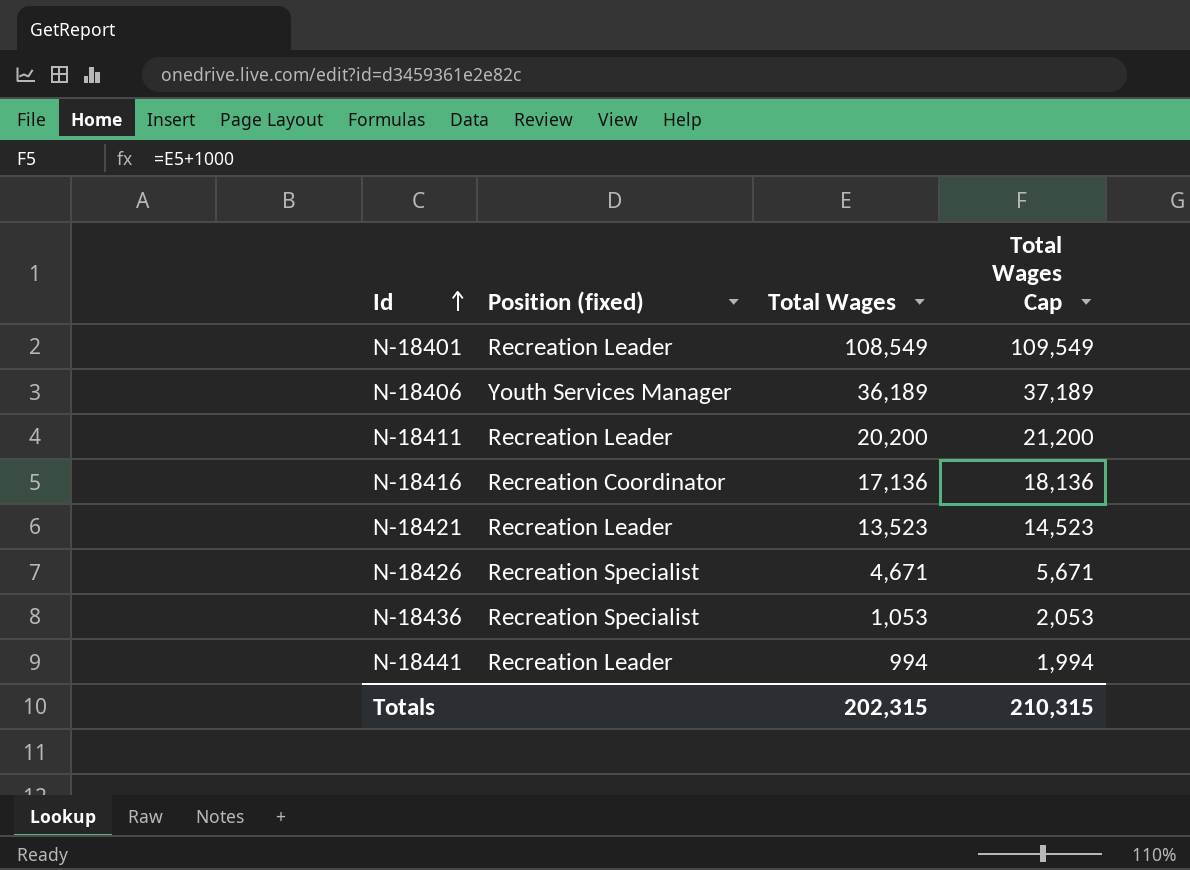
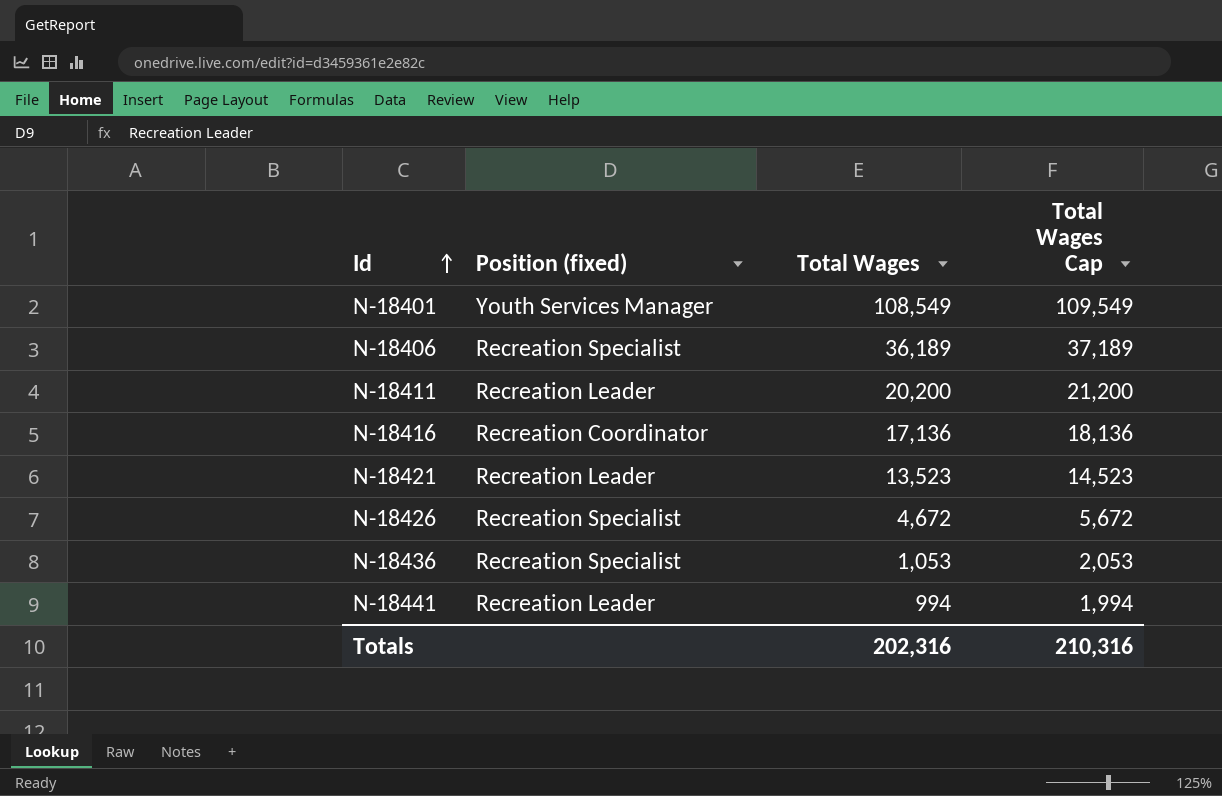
N-18401 | Position (fixed): Recreation Leader -> Youth Services Manager
N-18406 | Position (fixed): Youth Services Manager -> Recreation Specialist
N-18426 | Total Wages: 4,671 -> 4,672
N-18426 | Total Wages Cap: 5,671 -> 5,672
Totals | Total Wages: 202,315 -> 202,316
Totals | Total Wages Cap: 210,315 -> 210,316

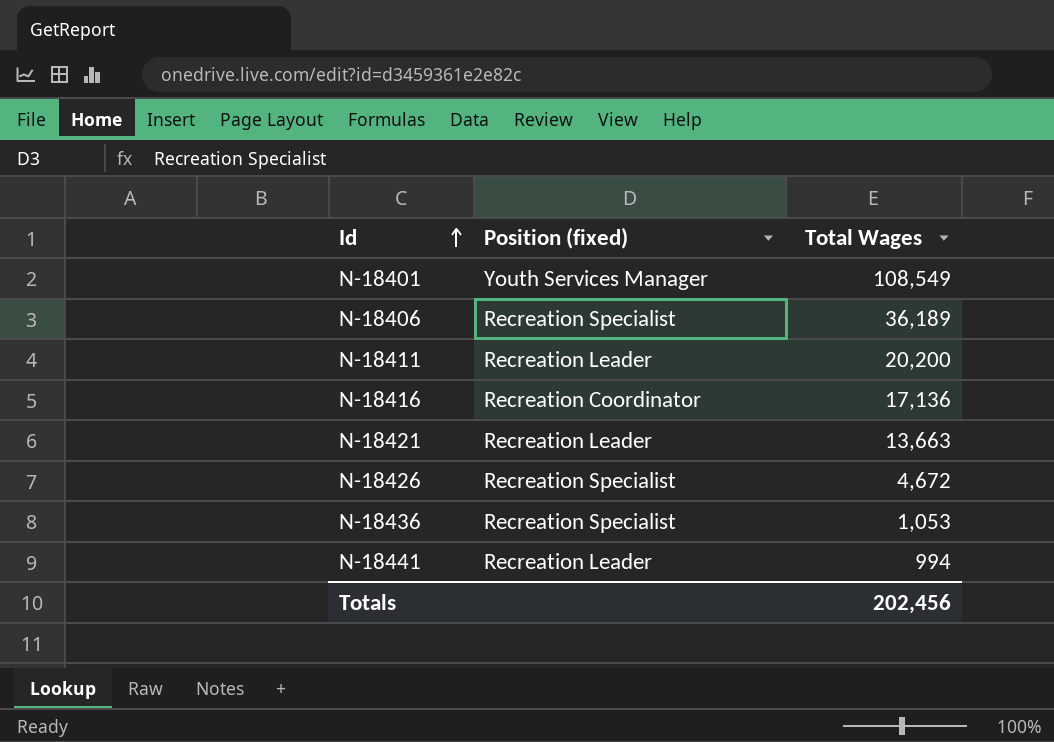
column Total Wages Cap | formula: [Total Wages] + 1000 -> none
N-18421 | Total Wages: 13,523 -> 13,663
Totals | Total Wages: 202,316 -> 202,456

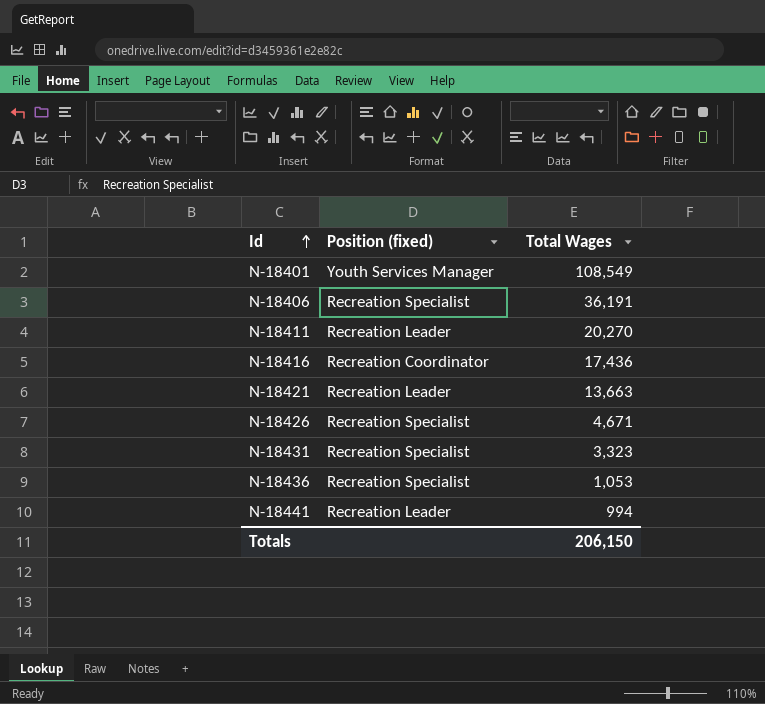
N-18406 | Total Wages: 36,189 -> 36,191
N-18411 | Total Wages: 20,200 -> 20,270
N-18416 | Total Wages: 17,136 -> 17,436
N-18426 | Total Wages: 4,672 -> 4,671
row N-18431: none -> Recreation Specialist | 3,323
Totals | Total Wages: 202,456 -> 206,150

